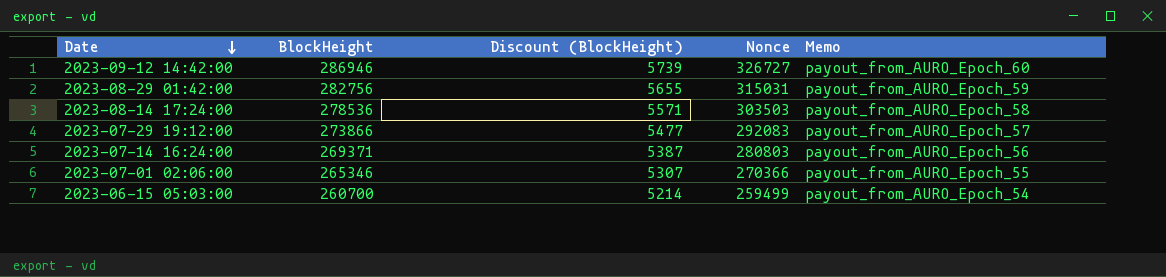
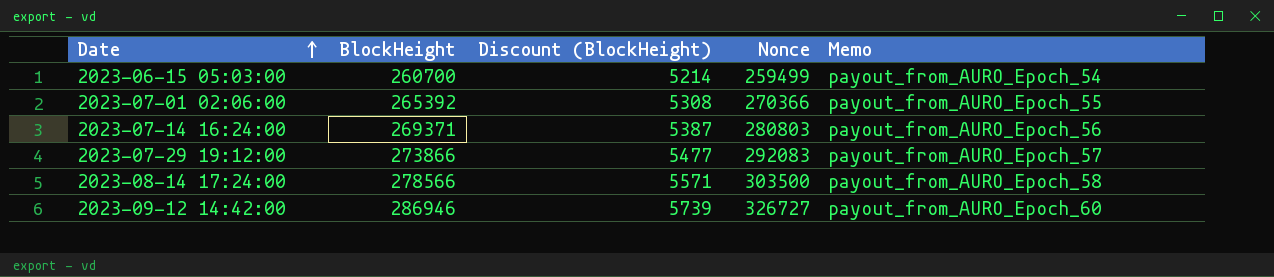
row order: Date descending -> Date ascending
row 2023-08-29 01:42:00: 282756 | 5655 | 315031 | payout_from_AURO_Epoch_59 -> none
2023-07-01 02:06:00 | BlockHeight: 265346 -> 265392
2023-07-01 02:06:00 | Discount (BlockHeight): 5307 -> 5308
2023-08-14 17:24:00 | BlockHeight: 278536 -> 278566
2023-08-14 17:24:00 | Nonce: 303503 -> 303500

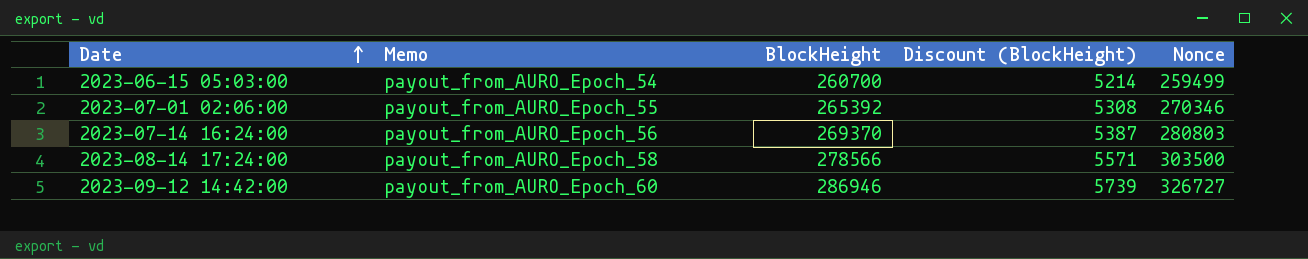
column Memo | position: 5 -> 2
row 2023-07-29 19:12:00: 273866 | 5477 | 292083 | payout_from_AURO_Epoch_57 -> none
2023-07-01 02:06:00 | Nonce: 270366 -> 270346
2023-07-14 16:24:00 | BlockHeight: 269371 -> 269370

